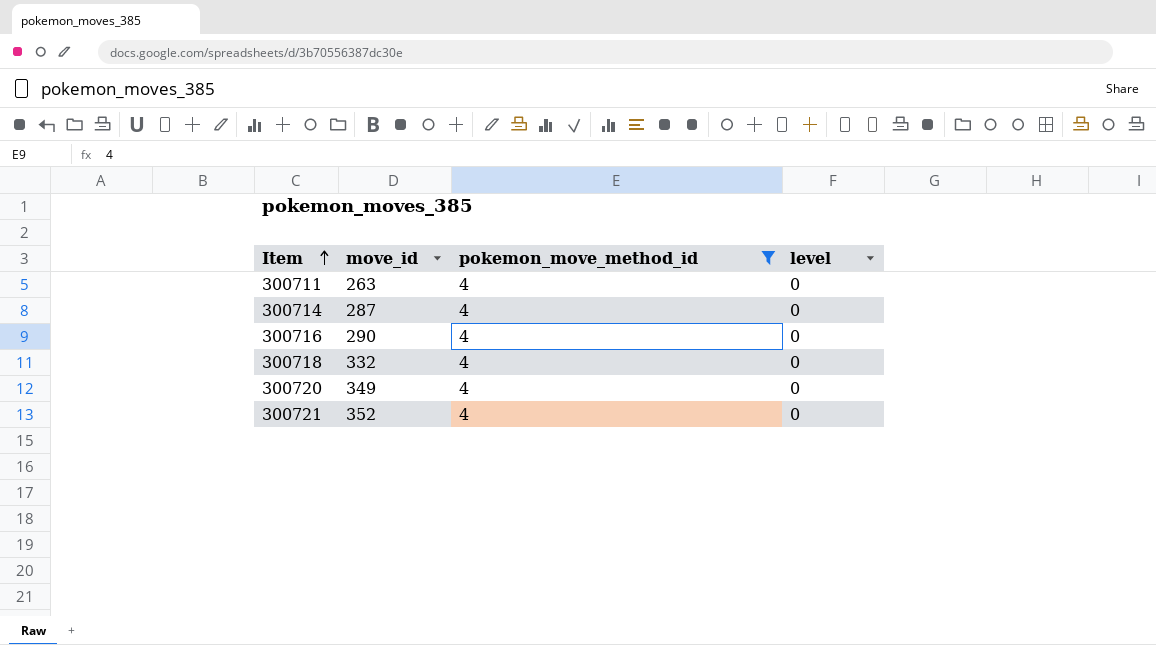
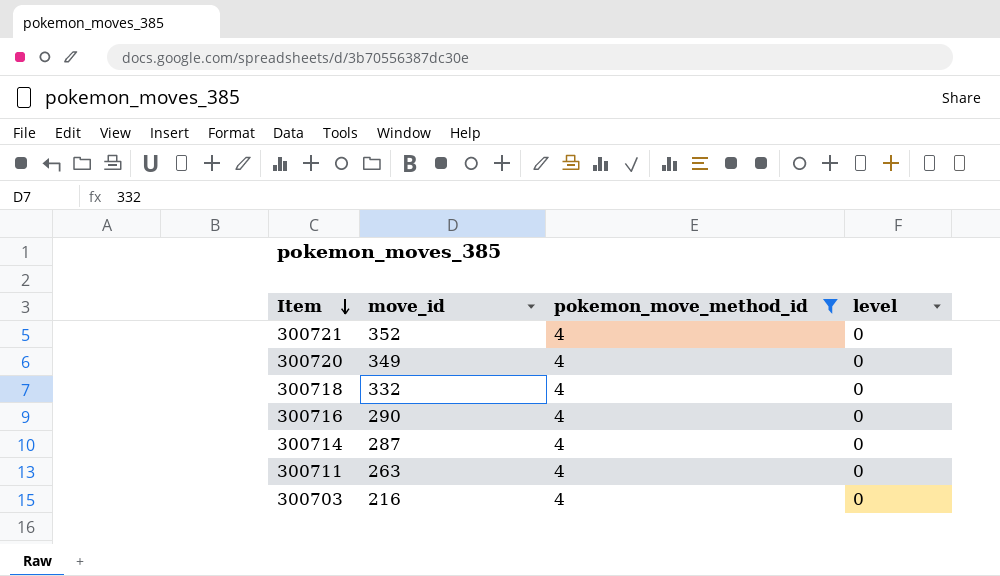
row order: Item ascending -> Item descending
row 300703: none -> 216 | 4 | 0

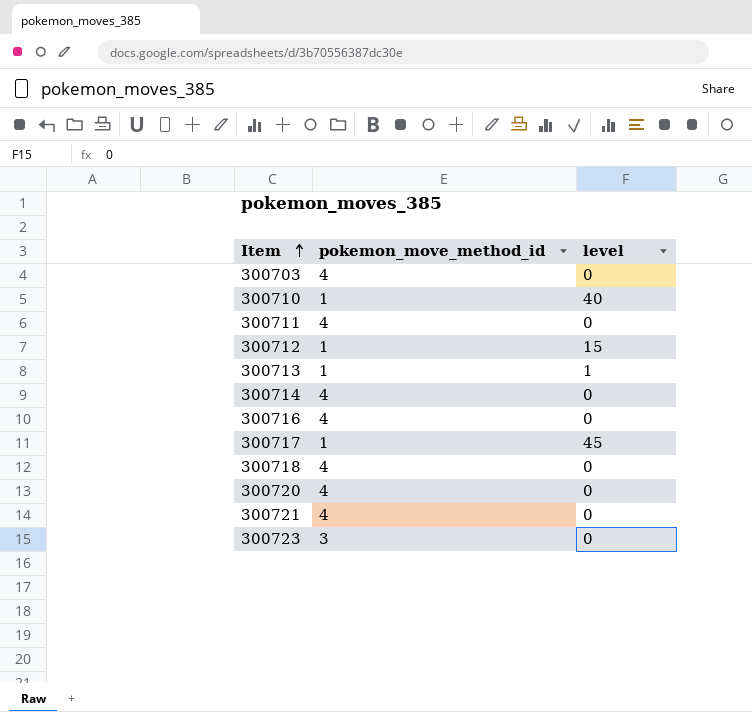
filter: pokemon_move_method_id = 4 -> none
row order: Item descending -> Item ascending
column move_id | position: 2 -> none

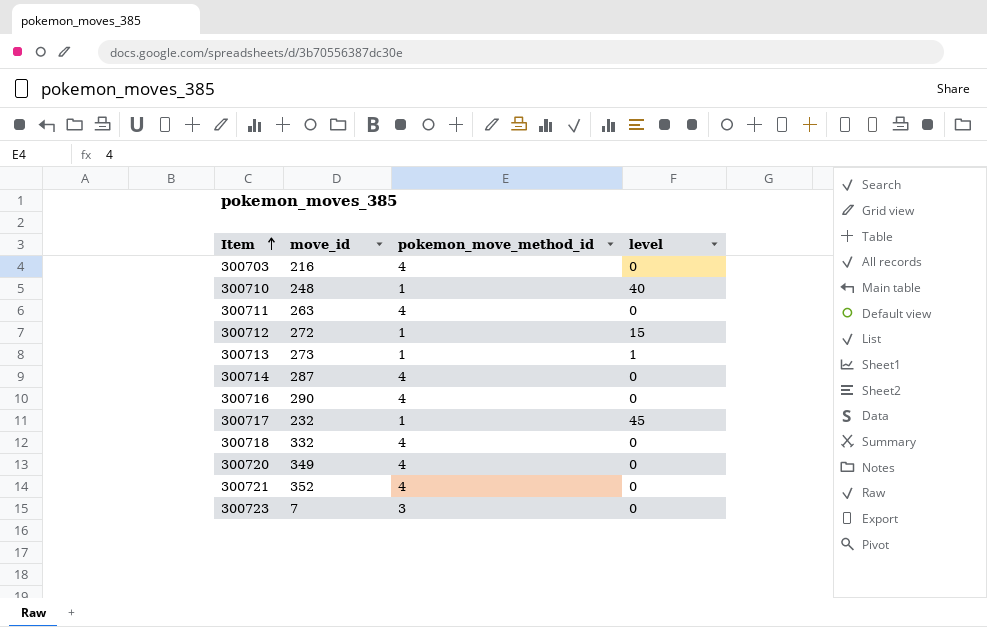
column move_id | position: none -> 2

